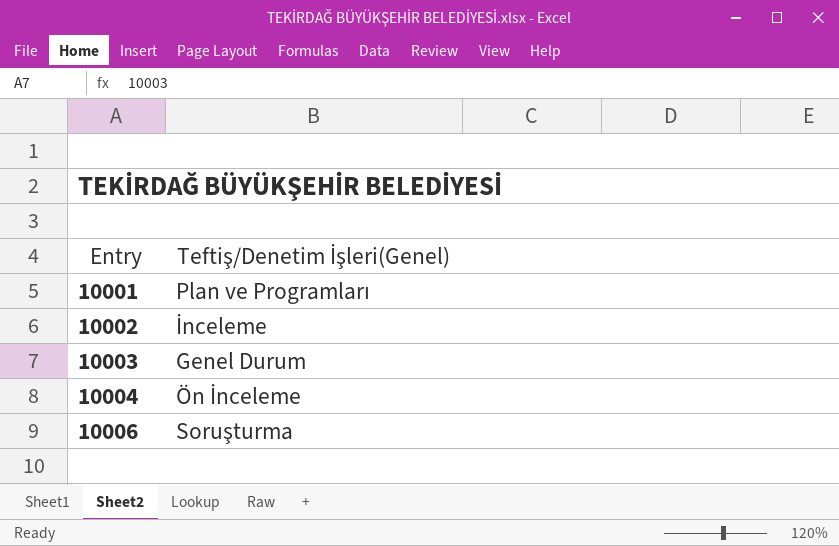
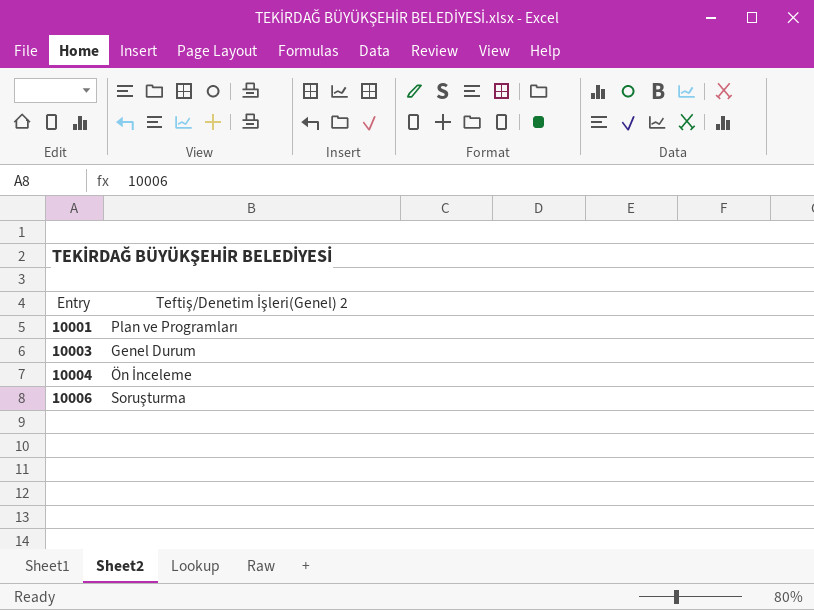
column name: Teftiş/Denetim İşleri(Genel) -> Teftiş/Denetim İşleri(Genel) 2
row 10002: İnceleme -> none

